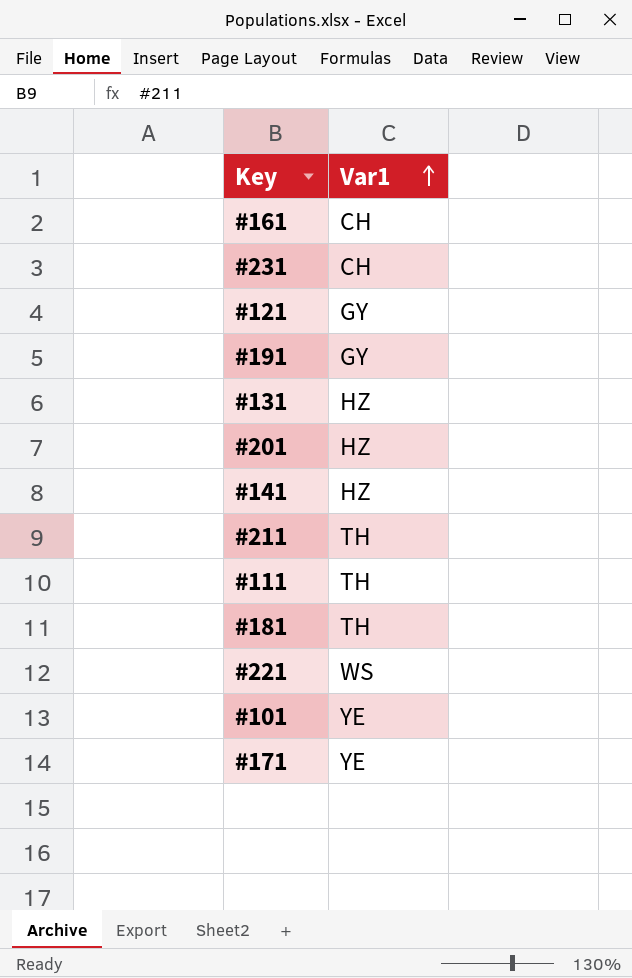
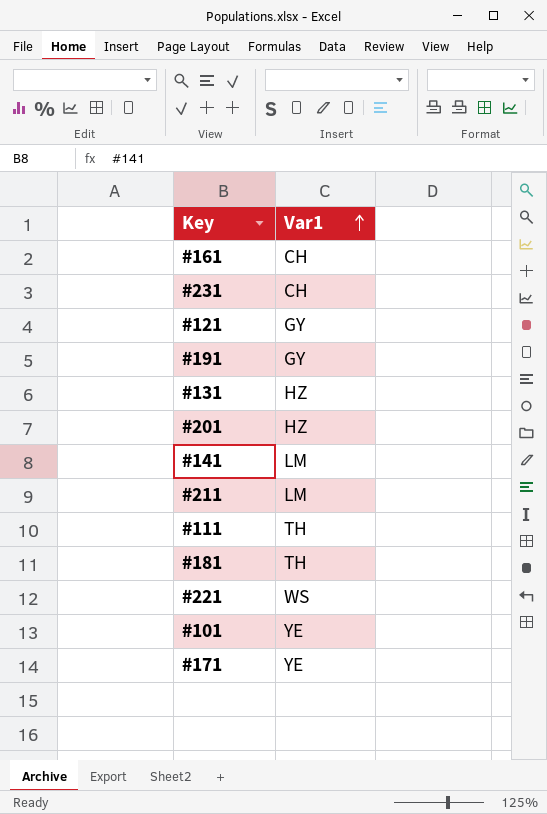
#141 | Var1: HZ -> LM
#211 | Var1: TH -> LM

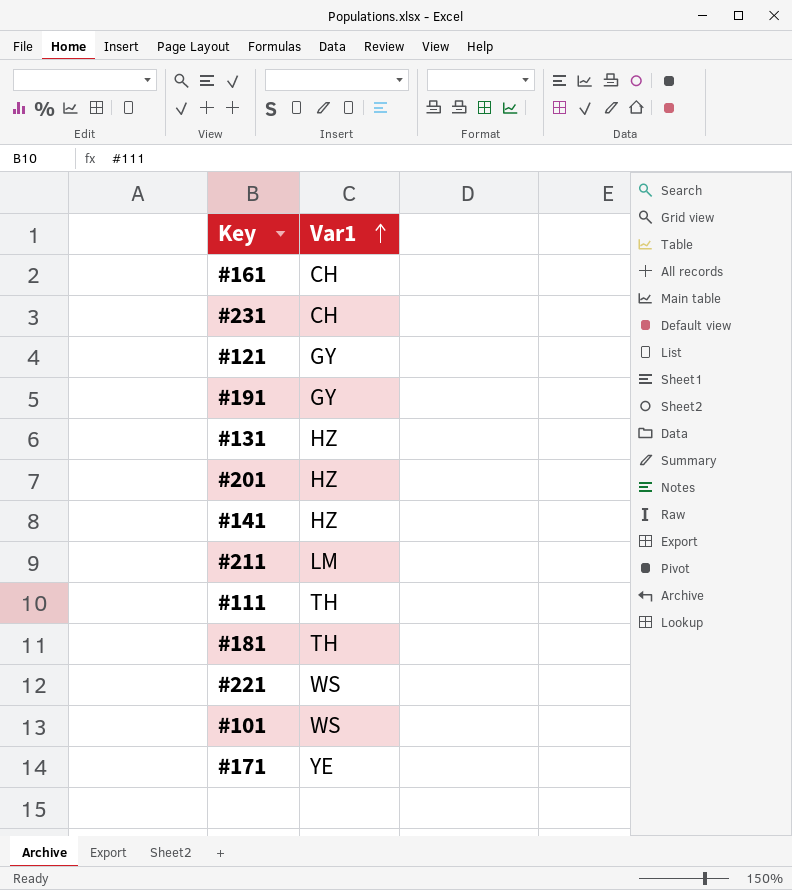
#141 | Var1: LM -> HZ
#101 | Var1: YE -> WS

